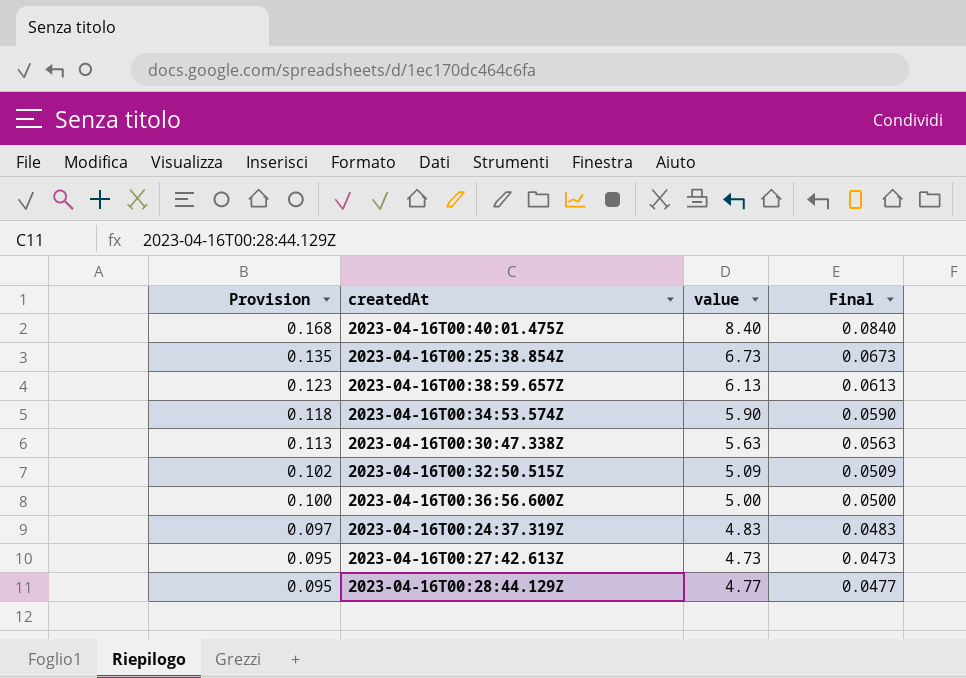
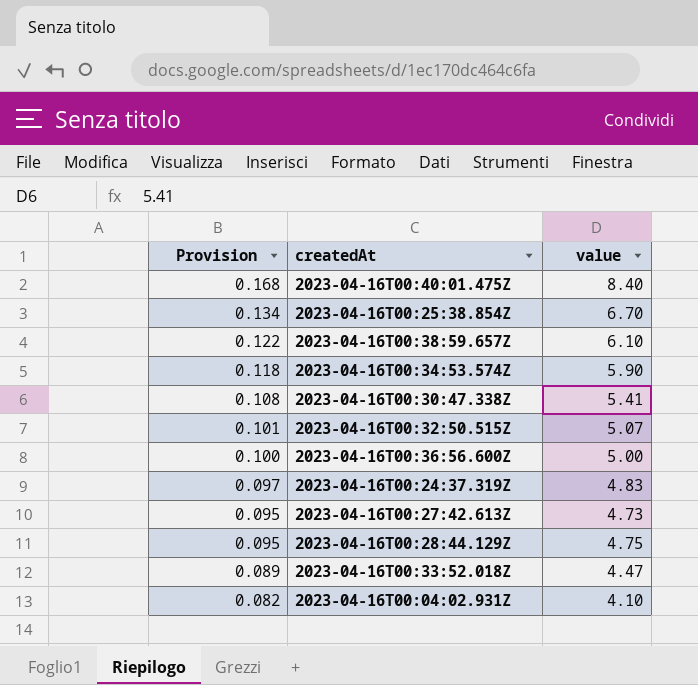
column Final | formula: [value] * 0.01 -> none
2023-04-16T00:25:38.854Z | Provision: 0.135 -> 0.134
2023-04-16T00:25:38.854Z | value: 6.73 -> 6.70
2023-04-16T00:38:59.657Z | Provision: 0.123 -> 0.122
2023-04-16T00:38:59.657Z | value: 6.13 -> 6.10
2023-04-16T00:30:47.338Z | Provision: 0.113 -> 0.108
2023-04-16T00:30:47.338Z | value: 5.63 -> 5.41
2023-04-16T00:32:50.515Z | Provision: 0.102 -> 0.101
2023-04-16T00:32:50.515Z | value: 5.09 -> 5.07
2023-04-16T00:28:44.129Z | value: 4.77 -> 4.75
row 2023-04-16T00:33:52.018Z: none -> 0.089 | 4.47
row 2023-04-16T00:04:02.931Z: none -> 0.082 | 4.10

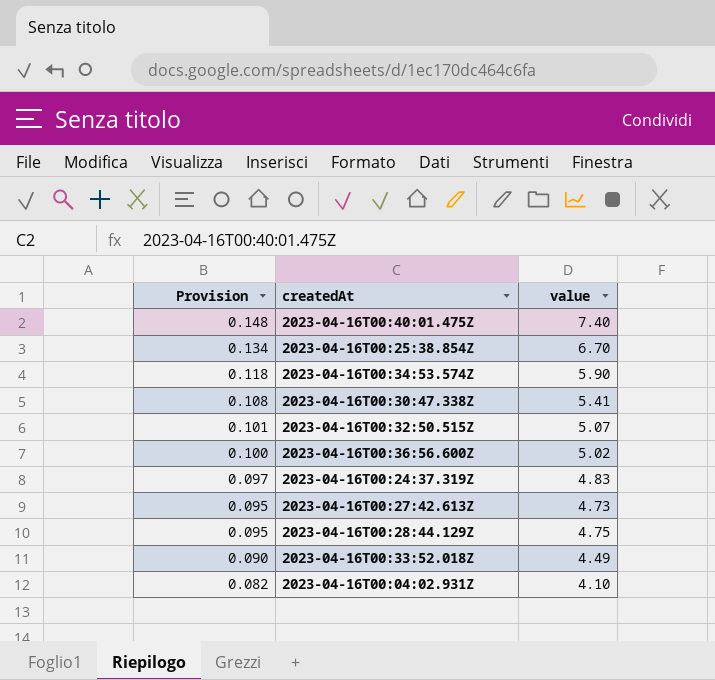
row 2023-04-16T00:38:59.657Z: 0.122 | 6.10 -> none
2023-04-16T00:40:01.475Z | Provision: 0.168 -> 0.148
2023-04-16T00:40:01.475Z | value: 8.40 -> 7.40
2023-04-16T00:36:56.600Z | value: 5.00 -> 5.02
2023-04-16T00:33:52.018Z | Provision: 0.089 -> 0.090
2023-04-16T00:33:52.018Z | value: 4.47 -> 4.49

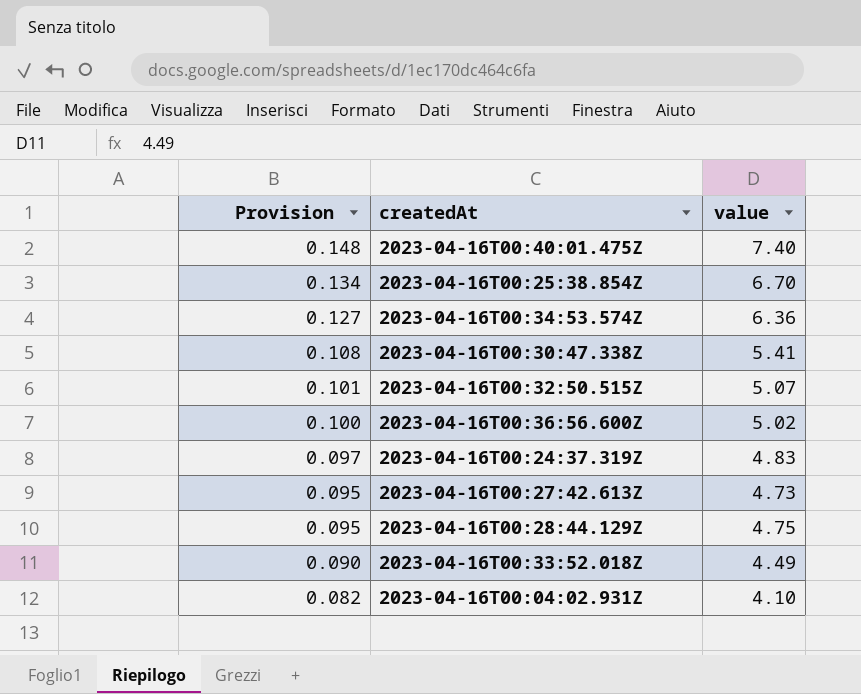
2023-04-16T00:34:53.574Z | Provision: 0.118 -> 0.127
2023-04-16T00:34:53.574Z | value: 5.90 -> 6.36

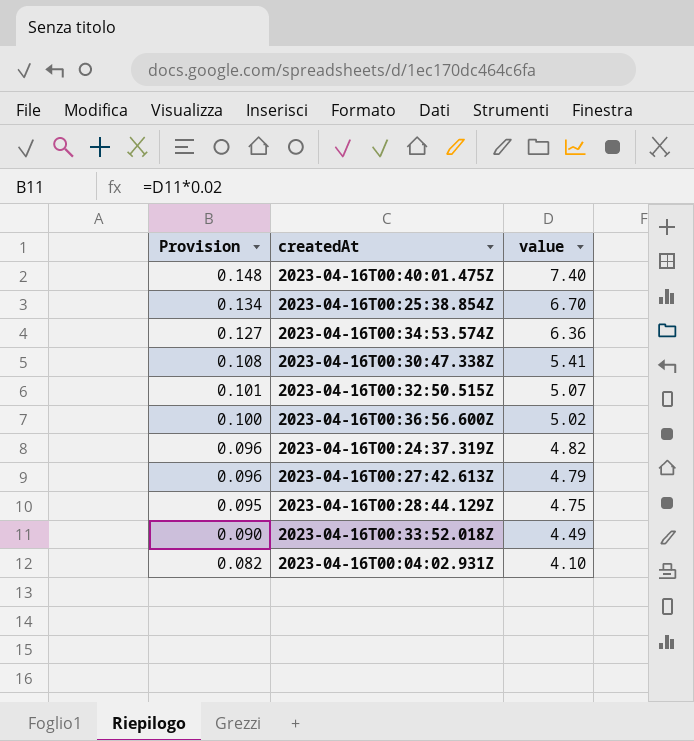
2023-04-16T00:24:37.319Z | Provision: 0.097 -> 0.096
2023-04-16T00:24:37.319Z | value: 4.83 -> 4.82
2023-04-16T00:27:42.613Z | Provision: 0.095 -> 0.096
2023-04-16T00:27:42.613Z | value: 4.73 -> 4.79

